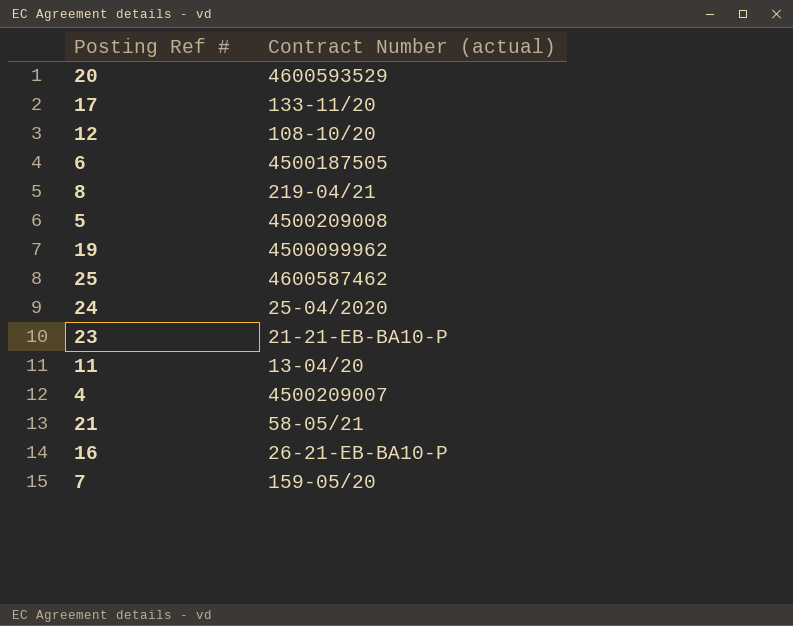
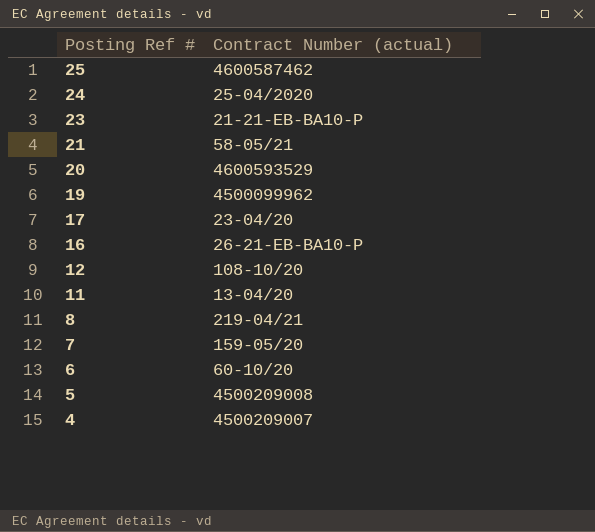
row order: none -> Posting Ref # descending
17 | Contract Number (actual): 133-11/20 -> 23-04/20
6 | Contract Number (actual): 4500187505 -> 60-10/20

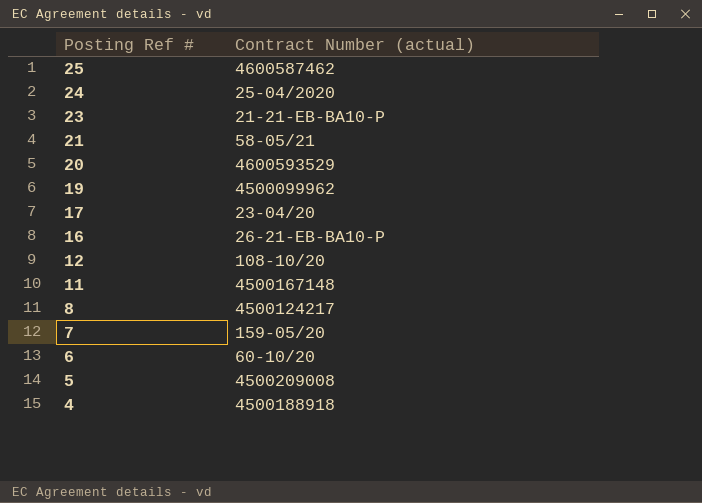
11 | Contract Number (actual): 13-04/20 -> 4500167148
8 | Contract Number (actual): 219-04/21 -> 4500124217
4 | Contract Number (actual): 4500209007 -> 4500188918

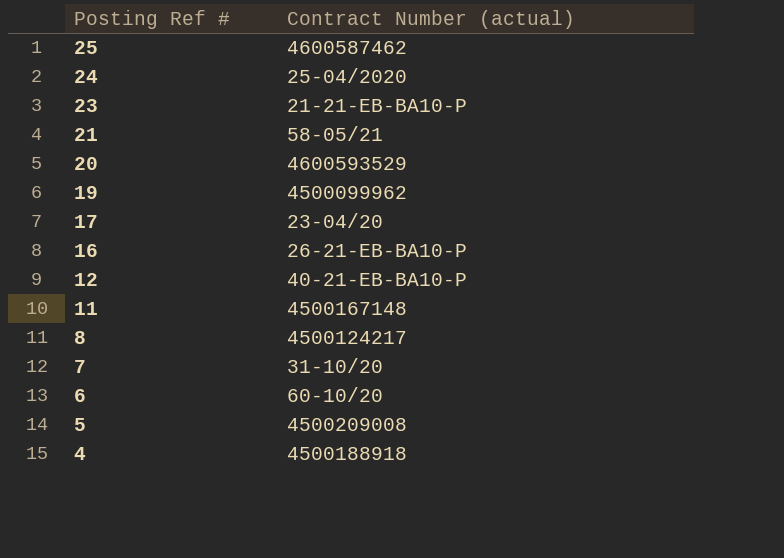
12 | Contract Number (actual): 108-10/20 -> 40-21-EB-BA10-P
7 | Contract Number (actual): 159-05/20 -> 31-10/20

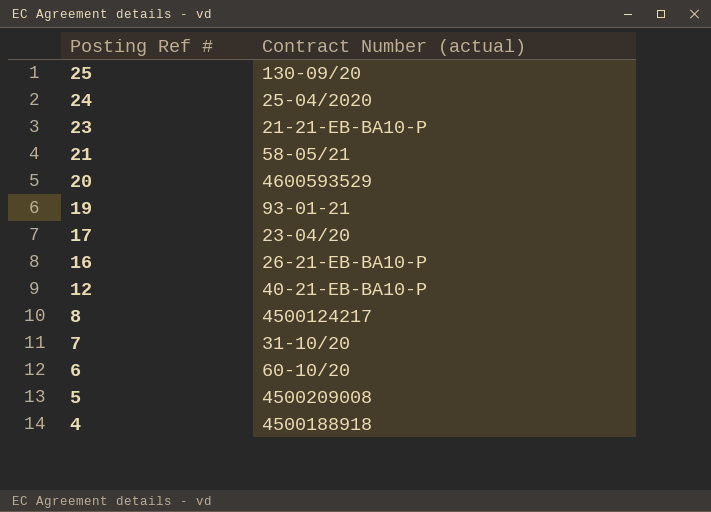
row 11: 4500167148 -> none
25 | Contract Number (actual): 4600587462 -> 130-09/20
19 | Contract Number (actual): 4500099962 -> 93-01-21

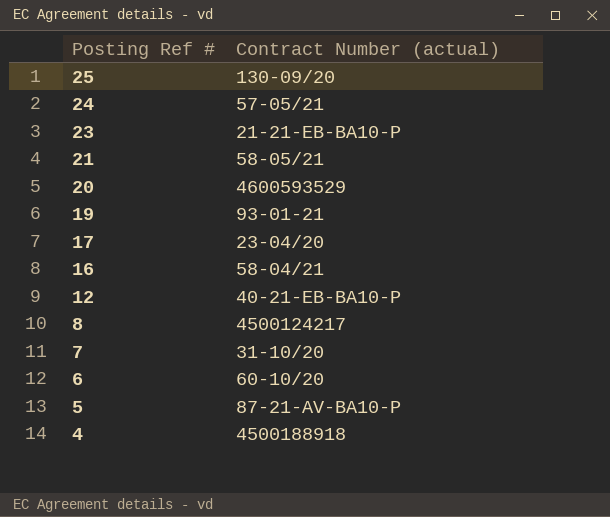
24 | Contract Number (actual): 25-04/2020 -> 57-05/21
16 | Contract Number (actual): 26-21-EB-BA10-P -> 58-04/21
5 | Contract Number (actual): 4500209008 -> 87-21-AV-BA10-P

